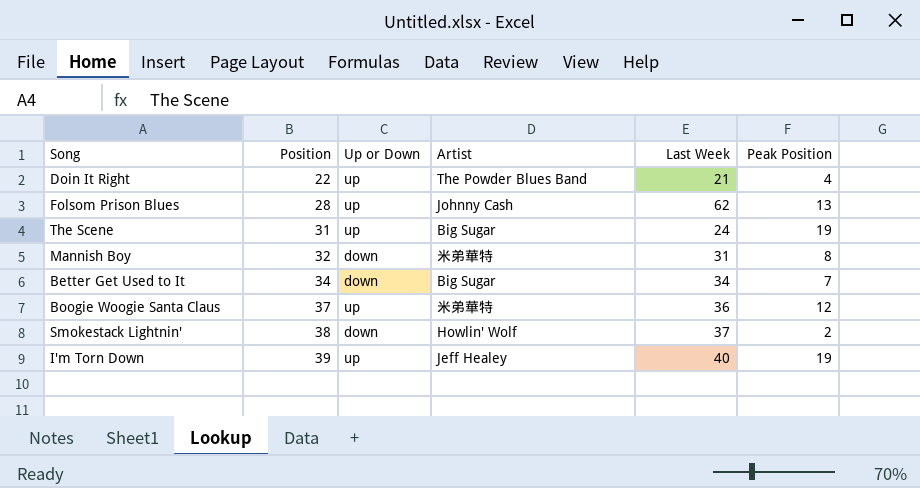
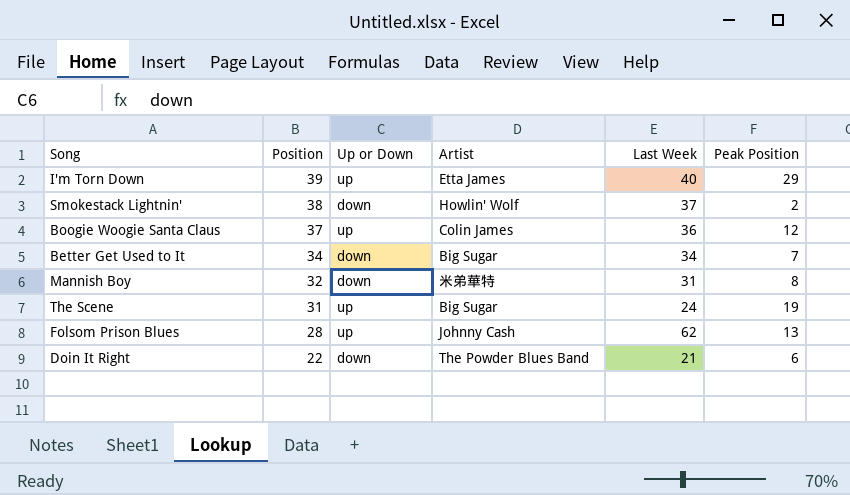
row order: Position ascending -> Position descending
I'm Torn Down | Artist: Jeff Healey -> Etta James
I'm Torn Down | Peak Position: 19 -> 29
Boogie Woogie Santa Claus | Artist: 米弟華特 -> Colin James
Doin It Right | Up or Down: up -> down
Doin It Right | Peak Position: 4 -> 6

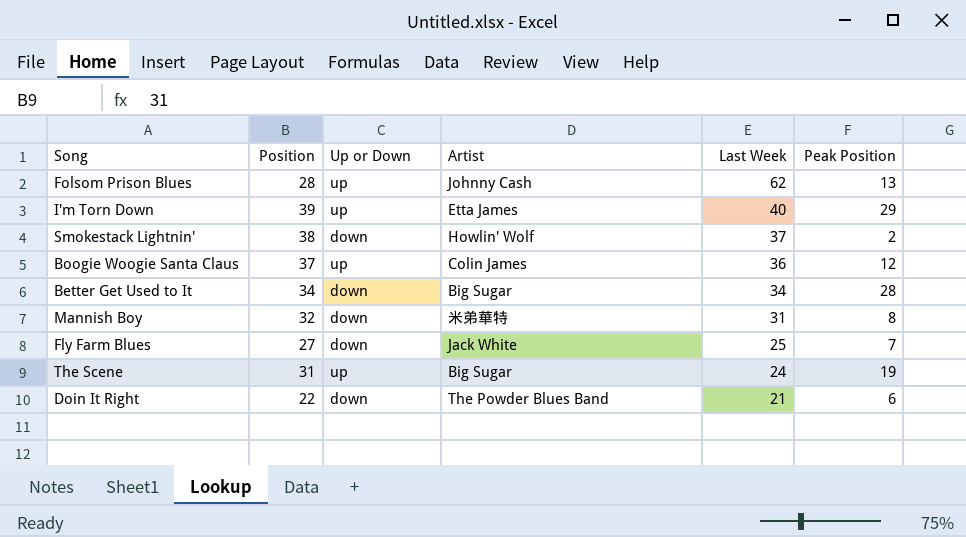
row order: Position descending -> Last Week descending
Better Get Used to It | Peak Position: 7 -> 28
row Fly Farm Blues: none -> 27 | down | Jack White | 25 | 7

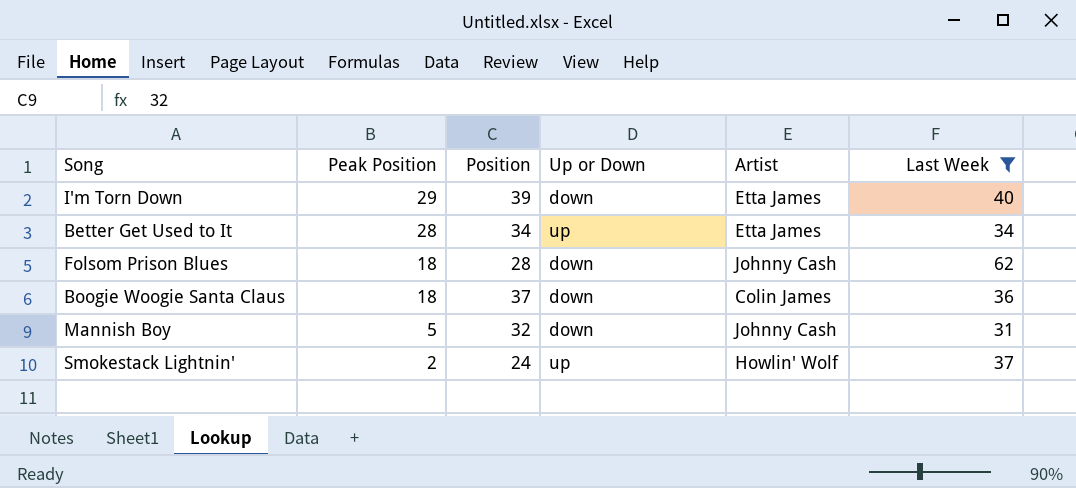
filter: none -> Last Week >= 31
row order: Last Week descending -> Peak Position descending
column Peak Position | position: 6 -> 2
I'm Torn Down | Up or Down: up -> down
Better Get Used to It | Up or Down: down -> up
Better Get Used to It | Artist: Big Sugar -> Etta James
Folsom Prison Blues | Peak Position: 13 -> 18
Folsom Prison Blues | Up or Down: up -> down
Boogie Woogie Santa Claus | Peak Position: 12 -> 18
Boogie Woogie Santa Claus | Up or Down: up -> down
Mannish Boy | Peak Position: 8 -> 5
Mannish Boy | Artist: 米弟華特 -> Johnny Cash
Smokestack Lightnin' | Position: 38 -> 24
Smokestack Lightnin' | Up or Down: down -> up

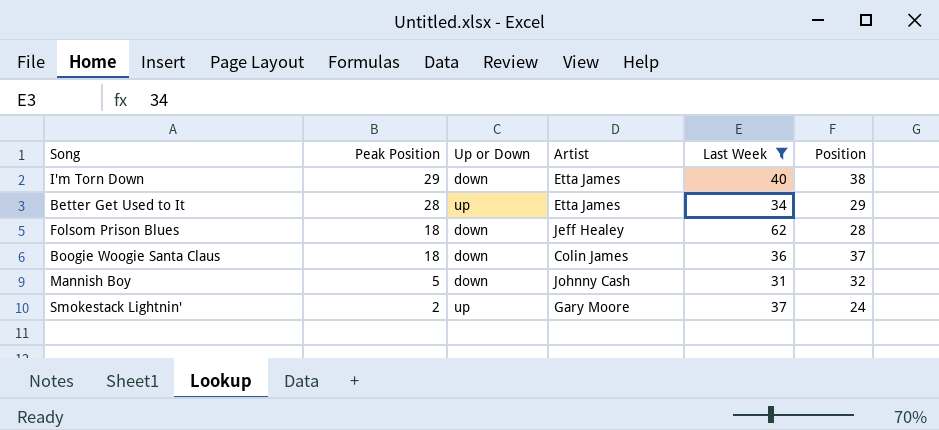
column Position | position: 3 -> 6
I'm Torn Down | Position: 39 -> 38
Better Get Used to It | Position: 34 -> 29
Folsom Prison Blues | Artist: Johnny Cash -> Jeff Healey
Smokestack Lightnin' | Artist: Howlin' Wolf -> Gary Moore

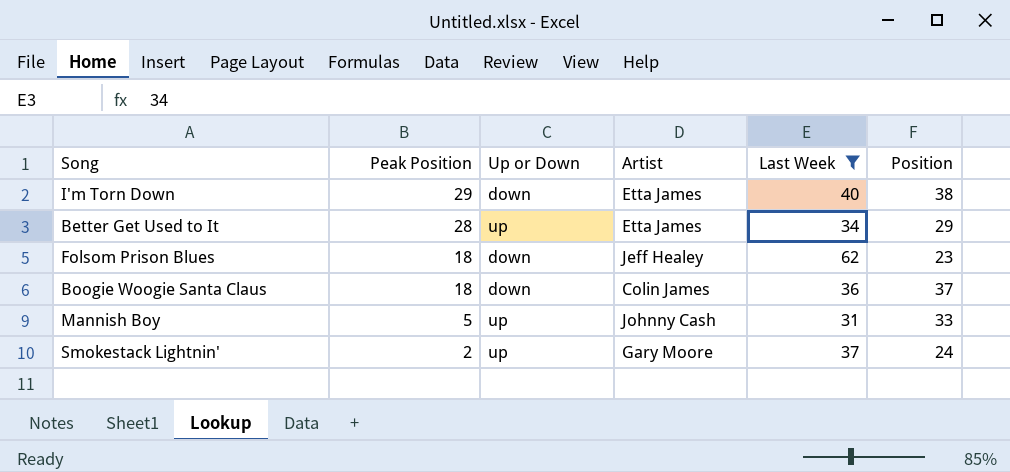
Folsom Prison Blues | Position: 28 -> 23
Mannish Boy | Up or Down: down -> up
Mannish Boy | Position: 32 -> 33

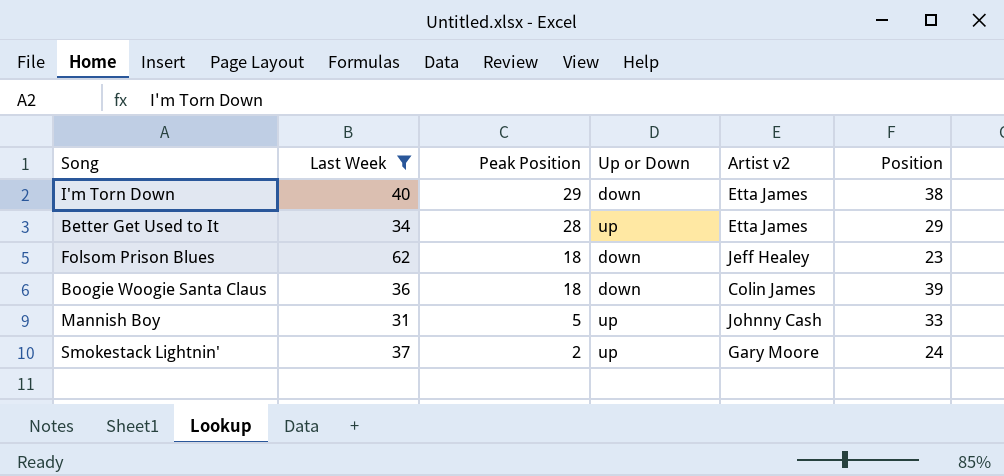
column Last Week | position: 5 -> 2
column name: Artist -> Artist v2
Boogie Woogie Santa Claus | Position: 37 -> 39

